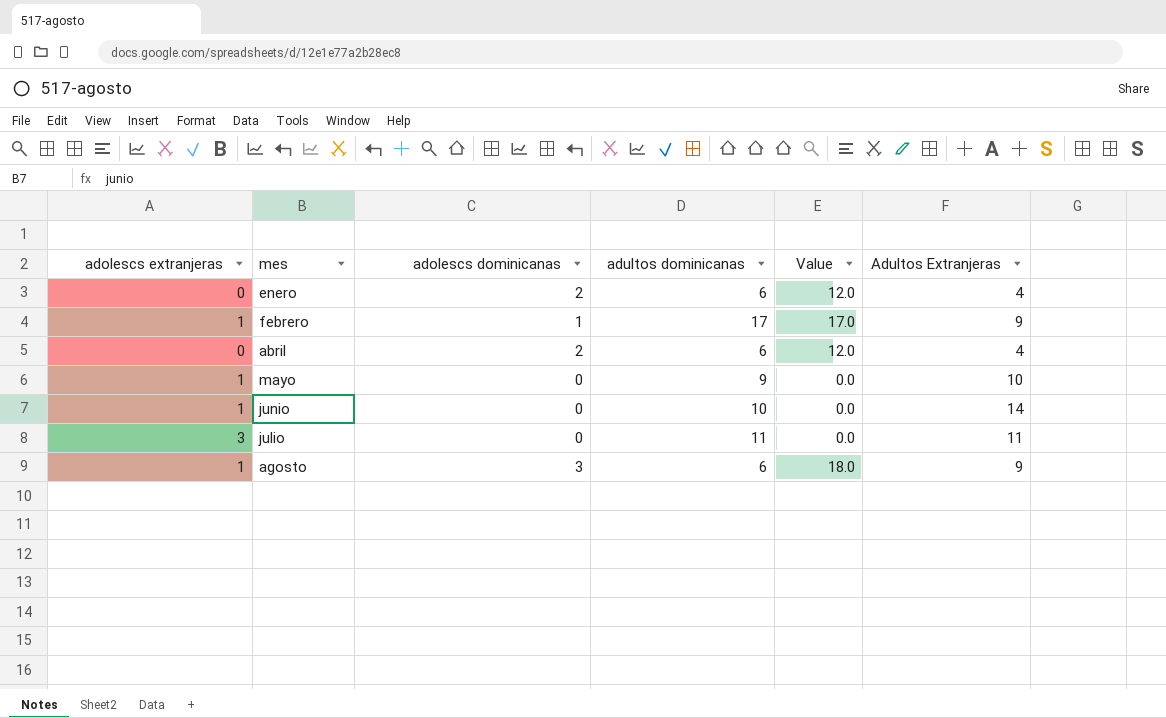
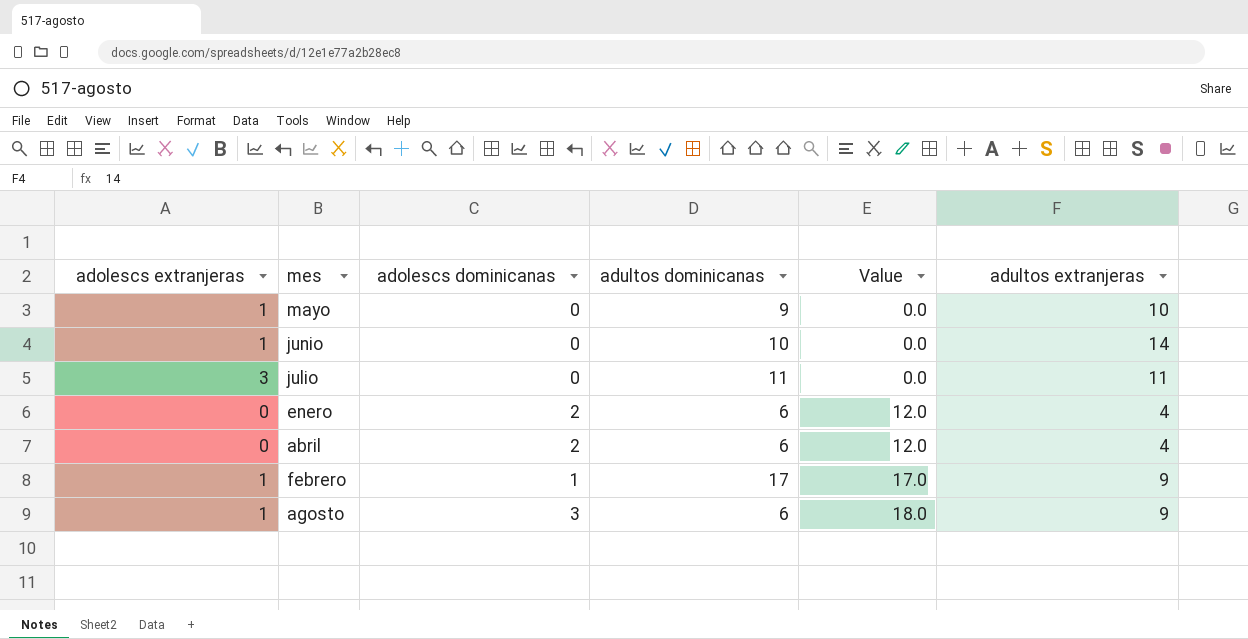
row order: mes ascending -> Value ascending
column name: Adultos Extranjeras -> adultos extranjeras

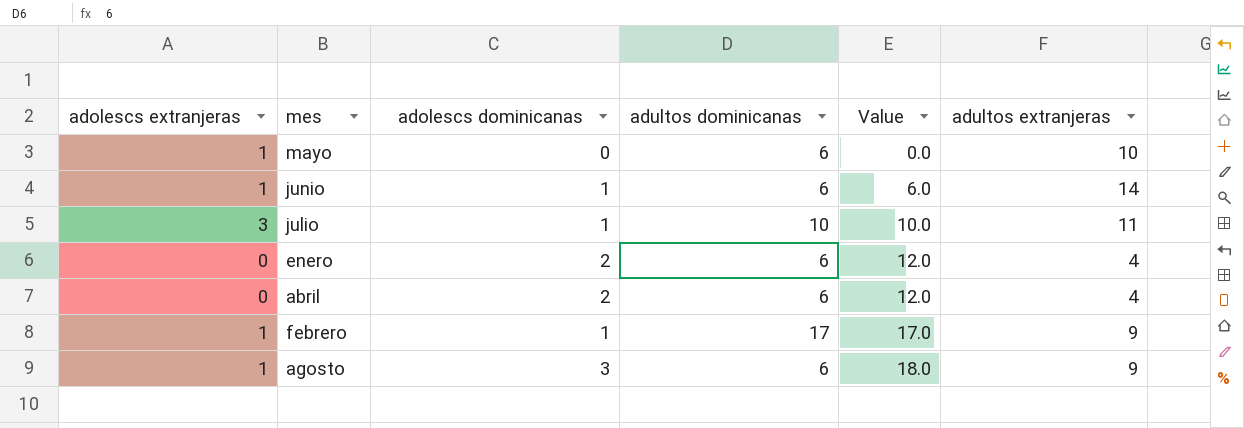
mayo | adultos dominicanas: 9 -> 6
junio | adolescs dominicanas: 0 -> 1
junio | adultos dominicanas: 10 -> 6
junio | Value: 0.0 -> 6.0
julio | adolescs dominicanas: 0 -> 1
julio | adultos dominicanas: 11 -> 10
julio | Value: 0.0 -> 10.0

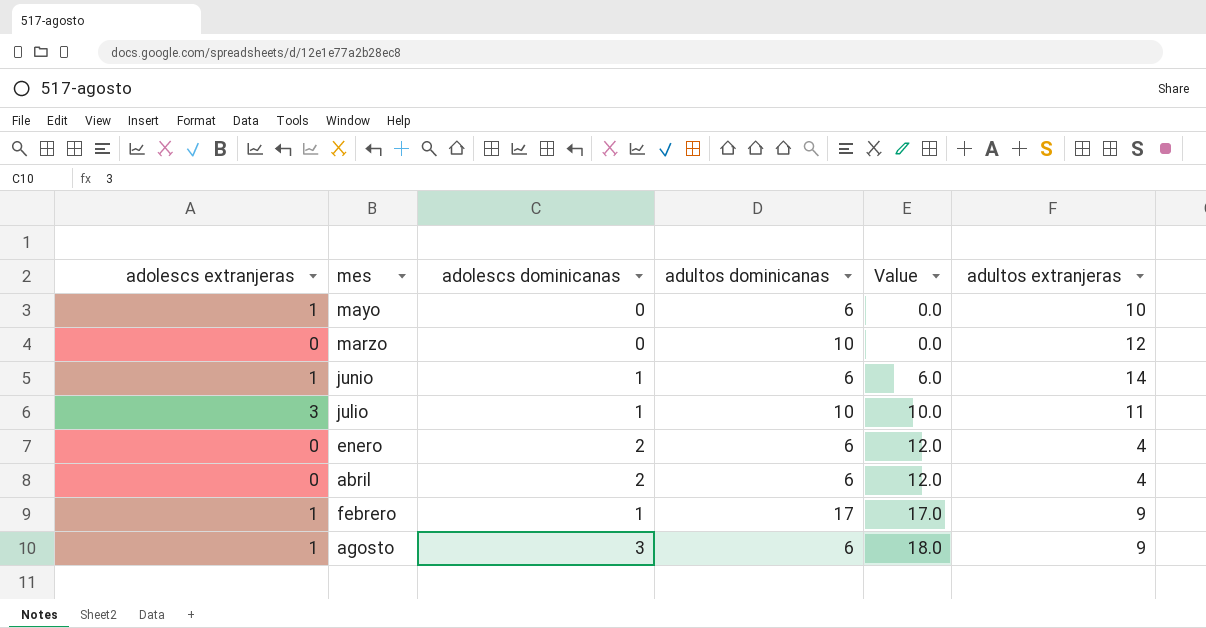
row marzo: none -> 0 | 0 | 10 | 0.0 | 12

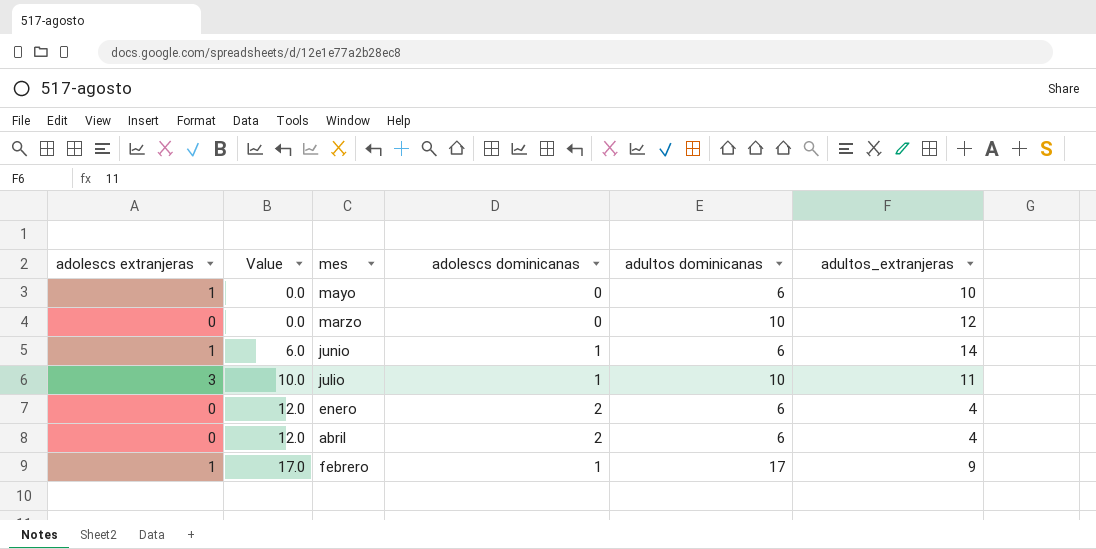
column Value | position: 5 -> 2
column name: adultos extranjeras -> adultos_extranjeras
row agosto: 1 | 3 | 6 | 18.0 | 9 -> none

